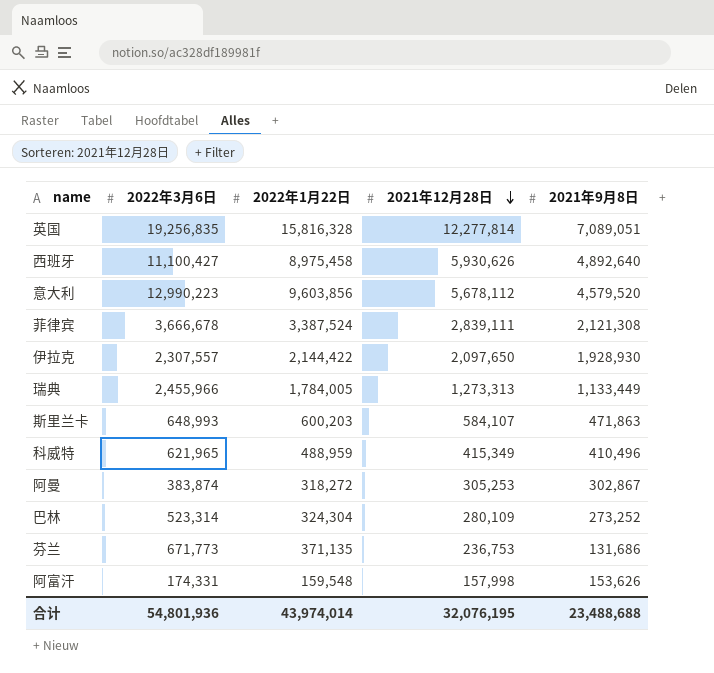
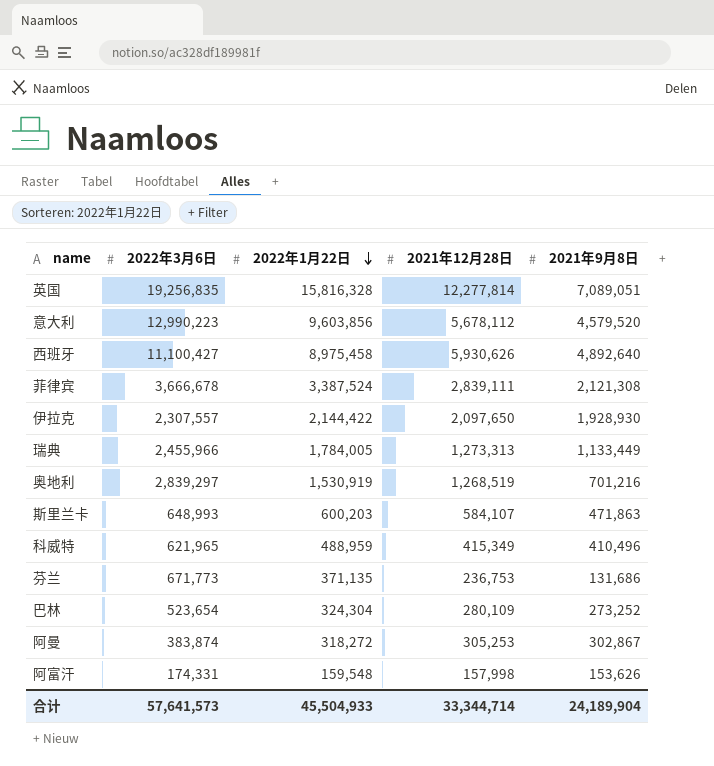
row order: 2021年12月28日 descending -> 2022年1月22日 descending
row 奥地利: none -> 2,839,297 | 1,530,919 | 1,268,519 | 701,216
巴林 | 2022年3月6日: 523,314 -> 523,654
合计 | 2022年3月6日: 54,801,936 -> 57,641,573
合计 | 2022年1月22日: 43,974,014 -> 45,504,933
合计 | 2021年12月28日: 32,076,195 -> 33,344,714
合计 | 2021年9月8日: 23,488,688 -> 24,189,904

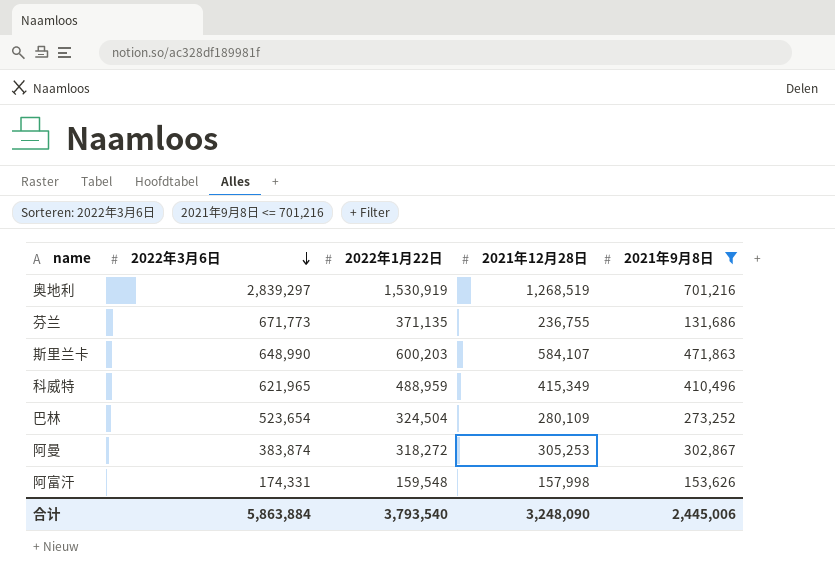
filter: none -> 2021年9月8日 <= 701,216
row order: 2022年1月22日 descending -> 2022年3月6日 descending
芬兰 | 2021年12月28日: 236,753 -> 236,755
斯里兰卡 | 2022年3月6日: 648,993 -> 648,990
巴林 | 2022年1月22日: 324,304 -> 324,504
合计 | 2022年3月6日: 57,641,573 -> 5,863,884
合计 | 2022年1月22日: 45,504,933 -> 3,793,540
合计 | 2021年12月28日: 33,344,714 -> 3,248,090
合计 | 2021年9月8日: 24,189,904 -> 2,445,006

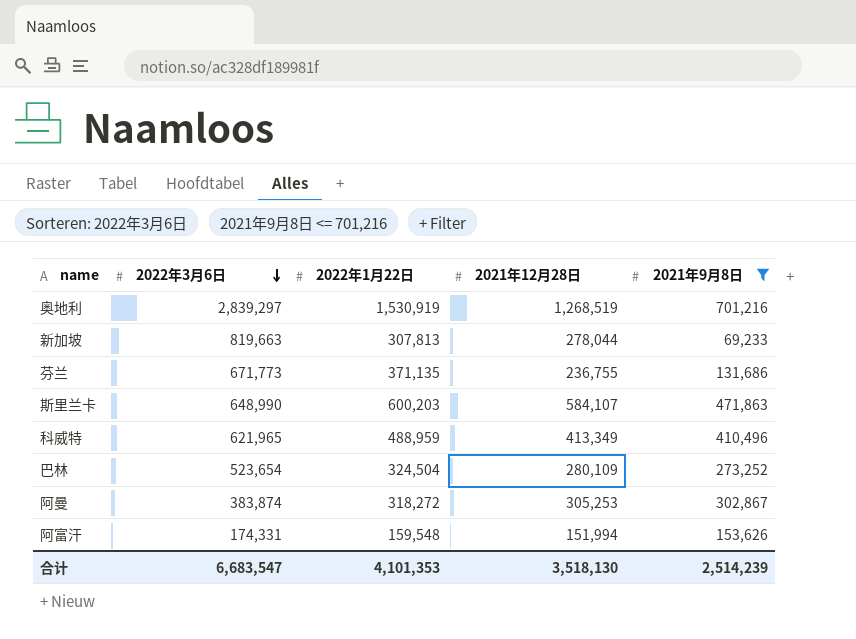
row 新加坡: none -> 819,663 | 307,813 | 278,044 | 69,233
科威特 | 2021年12月28日: 415,349 -> 413,349
阿富汗 | 2021年12月28日: 157,998 -> 151,994
合计 | 2022年3月6日: 5,863,884 -> 6,683,547
合计 | 2022年1月22日: 3,793,540 -> 4,101,353
合计 | 2021年12月28日: 3,248,090 -> 3,518,130
合计 | 2021年9月8日: 2,445,006 -> 2,514,239

